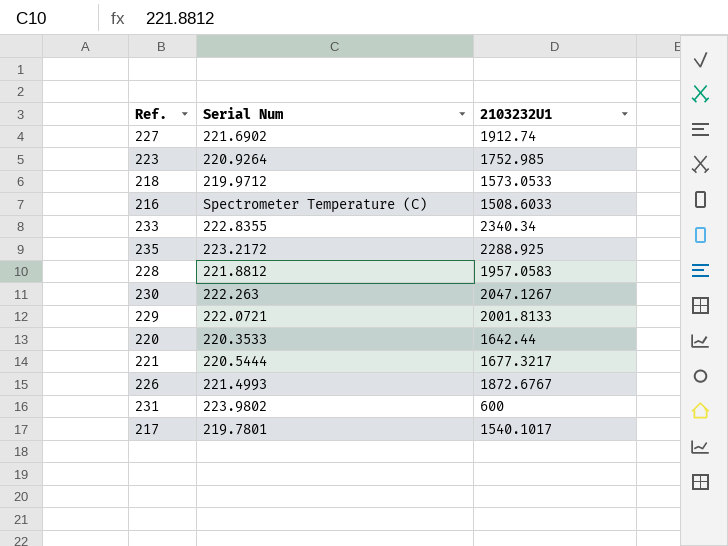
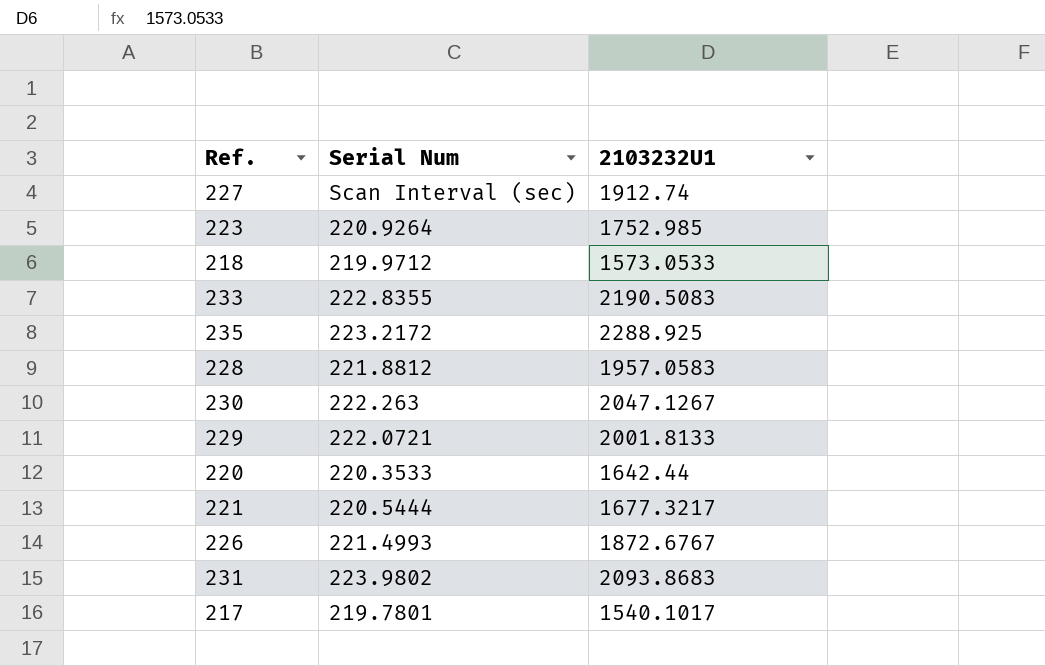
row 216: Spectrometer Temperature (C) | 1508.6033 -> none
227 | Serial Num: 221.6902 -> Scan Interval (sec)
233 | 2103232U1: 2340.34 -> 2190.5083
231 | 2103232U1: 600 -> 2093.8683

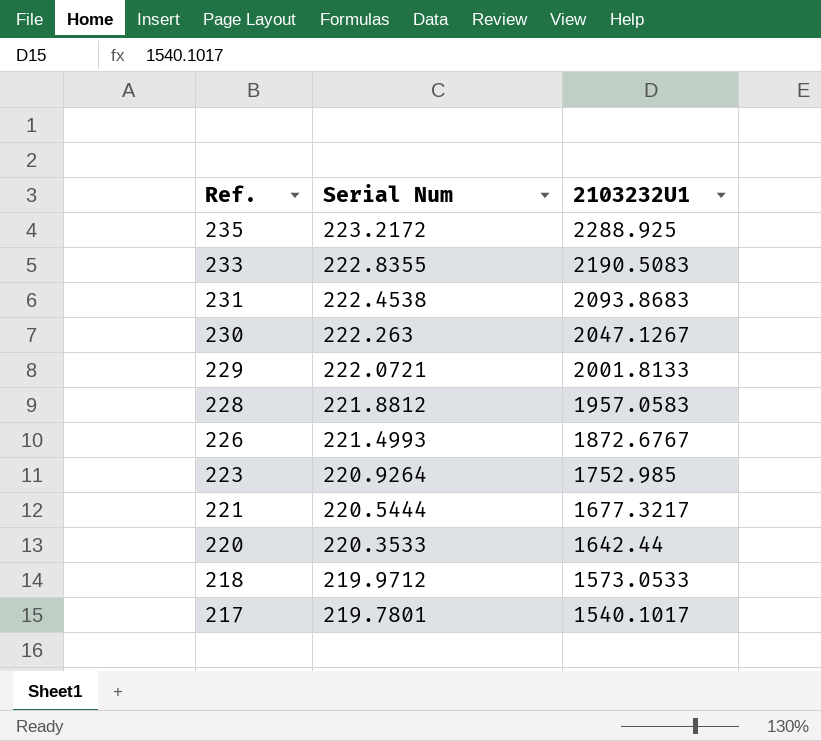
row order: none -> Ref. descending
row 227: Scan Interval (sec) | 1912.74 -> none
231 | Serial Num: 223.9802 -> 222.4538

